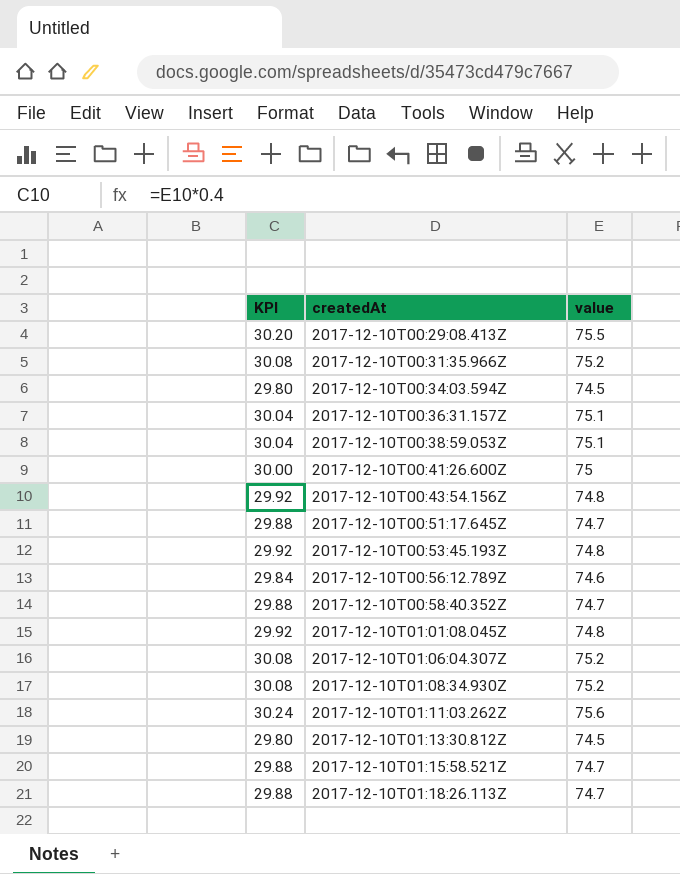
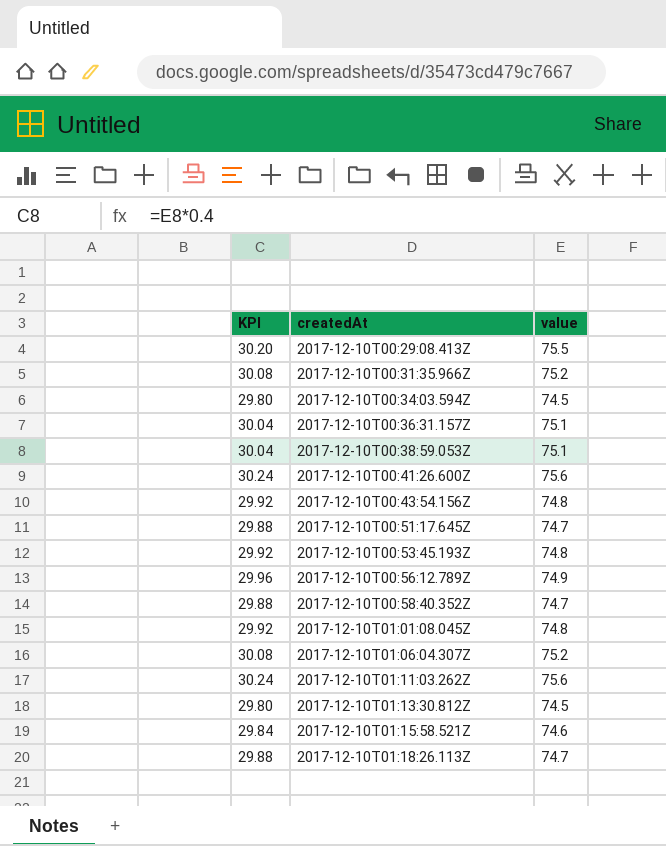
row 2017-12-10T01:08:34.930Z: 30.08 | 75.2 -> none
2017-12-10T00:41:26.600Z | KPI: 30.00 -> 30.24
2017-12-10T00:41:26.600Z | value: 75 -> 75.6
2017-12-10T00:56:12.789Z | KPI: 29.84 -> 29.96
2017-12-10T00:56:12.789Z | value: 74.6 -> 74.9
2017-12-10T01:15:58.521Z | KPI: 29.88 -> 29.84
2017-12-10T01:15:58.521Z | value: 74.7 -> 74.6

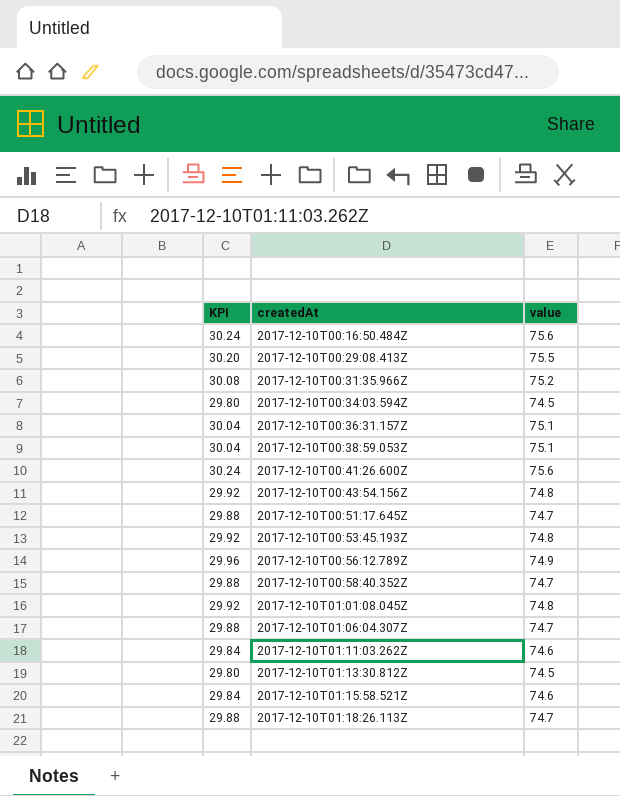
row 2017-12-10T00:16:50.484Z: none -> 30.24 | 75.6
2017-12-10T01:06:04.307Z | KPI: 30.08 -> 29.88
2017-12-10T01:06:04.307Z | value: 75.2 -> 74.7
2017-12-10T01:11:03.262Z | KPI: 30.24 -> 29.84
2017-12-10T01:11:03.262Z | value: 75.6 -> 74.6

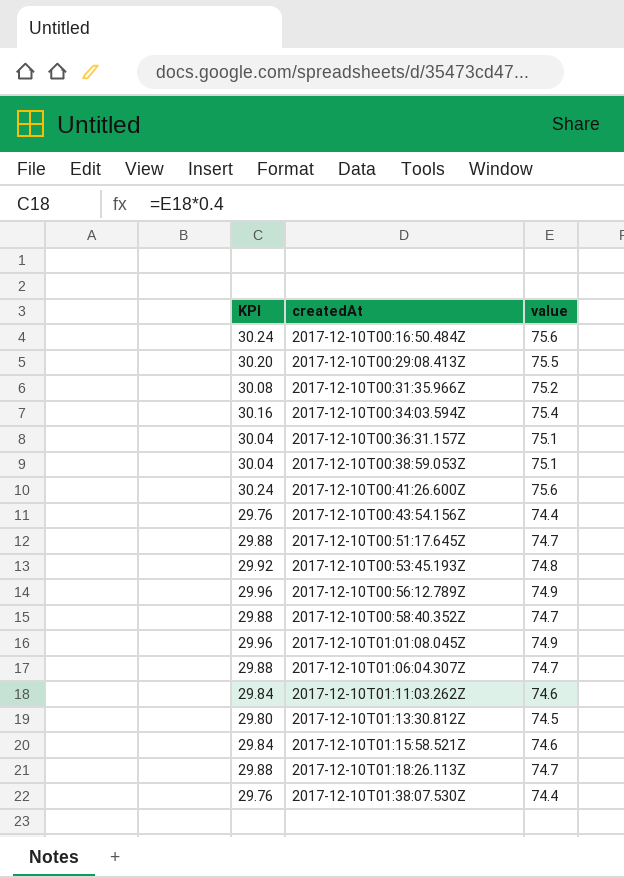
2017-12-10T00:34:03.594Z | KPI: 29.80 -> 30.16
2017-12-10T00:34:03.594Z | value: 74.5 -> 75.4
2017-12-10T00:43:54.156Z | KPI: 29.92 -> 29.76
2017-12-10T00:43:54.156Z | value: 74.8 -> 74.4
2017-12-10T01:01:08.045Z | KPI: 29.92 -> 29.96
2017-12-10T01:01:08.045Z | value: 74.8 -> 74.9
row 2017-12-10T01:38:07.530Z: none -> 29.76 | 74.4

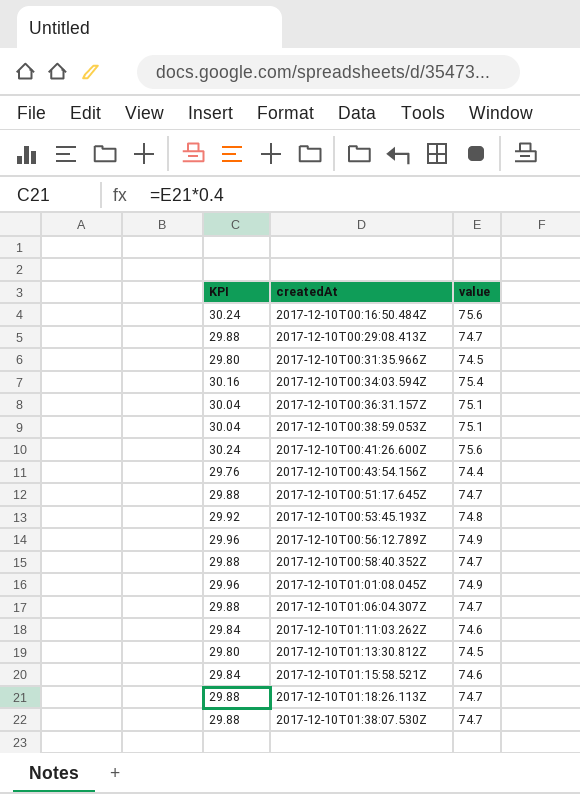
2017-12-10T00:29:08.413Z | KPI: 30.20 -> 29.88
2017-12-10T00:29:08.413Z | value: 75.5 -> 74.7
2017-12-10T00:31:35.966Z | KPI: 30.08 -> 29.80
2017-12-10T00:31:35.966Z | value: 75.2 -> 74.5
2017-12-10T01:38:07.530Z | KPI: 29.76 -> 29.88
2017-12-10T01:38:07.530Z | value: 74.4 -> 74.7

